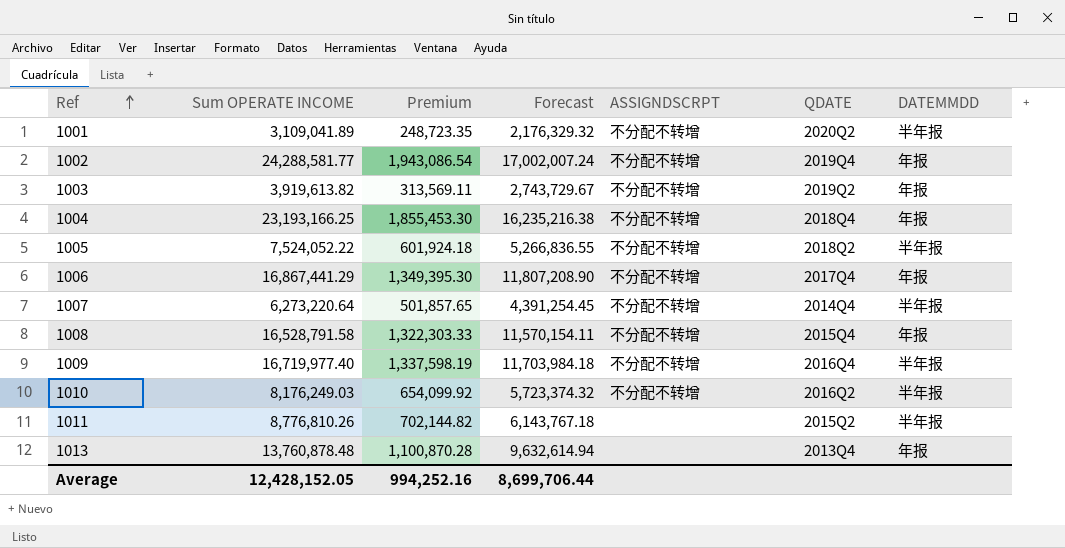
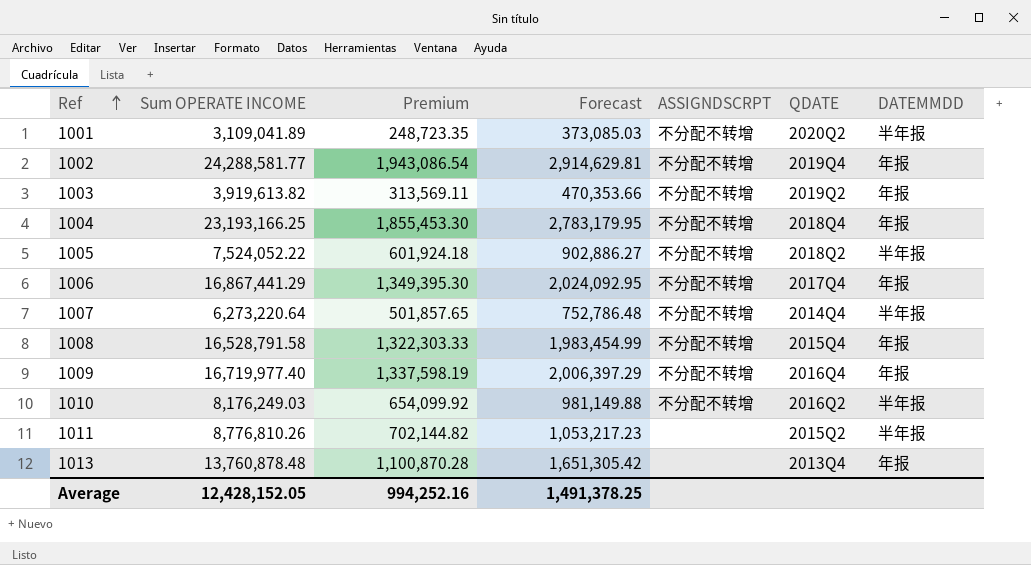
column Forecast | formula: [Sum OPERATE INCOME] * 0.7 -> [Sum OPERATE INCOME] * 0.12
1009 | DATEMMDD: 半年报 -> 年报
Average | Forecast: 8,699,706.44 -> 1,491,378.25

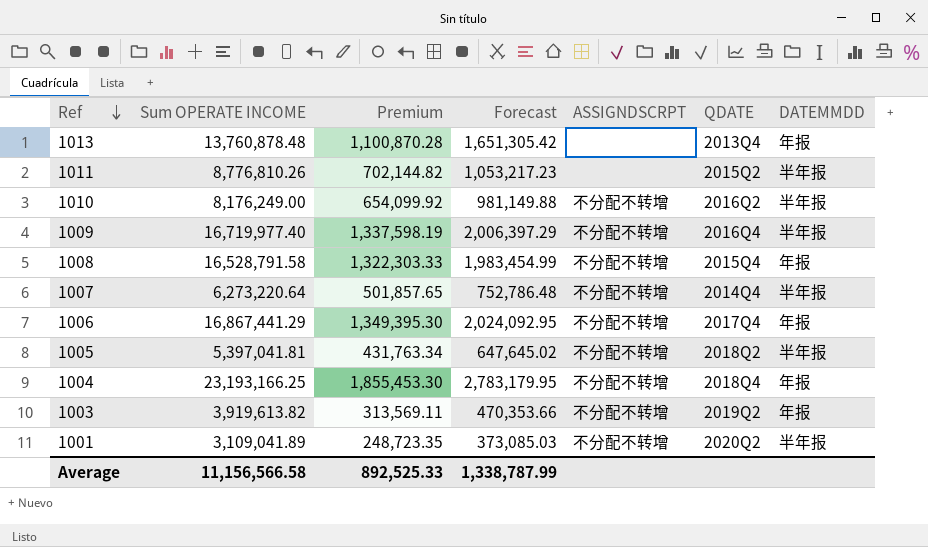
row order: Ref ascending -> Ref descending
row 1002: 24,288,581.77 | 1,943,086.54 | 2,914,629.81 | 不分配不转增 | 2019Q4 | 年报 -> none
1010 | Sum OPERATE INCOME: 8,176,249.03 -> 8,176,249.00
1009 | DATEMMDD: 年报 -> 半年报
1005 | Sum OPERATE INCOME: 7,524,052.22 -> 5,397,041.81
1005 | Premium: 601,924.18 -> 431,763.34
1005 | Forecast: 902,886.27 -> 647,645.02
Average | Sum OPERATE INCOME: 12,428,152.05 -> 11,156,566.58
Average | Premium: 994,252.16 -> 892,525.33
Average | Forecast: 1,491,378.25 -> 1,338,787.99

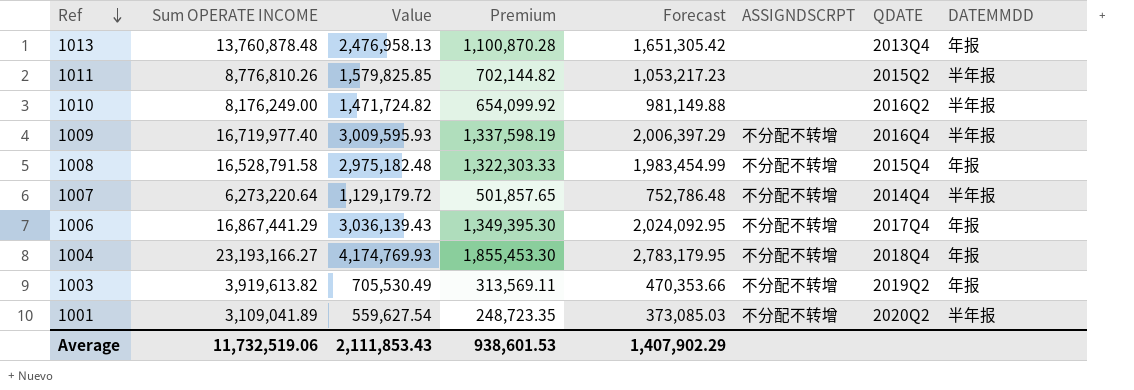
column Value | formula: none -> [Sum OPERATE INCOME] * 0.18
row 1005: 5,397,041.81 | 431,763.34 | 647,645.02 | 不分配不转增 | 2018Q2 | 半年报 -> none
1010 | ASSIGNDSCRPT: 不分配不转增 -> none
1004 | Sum OPERATE INCOME: 23,193,166.25 -> 23,193,166.27
Average | Sum OPERATE INCOME: 11,156,566.58 -> 11,732,519.06
Average | Premium: 892,525.33 -> 938,601.53
Average | Forecast: 1,338,787.99 -> 1,407,902.29

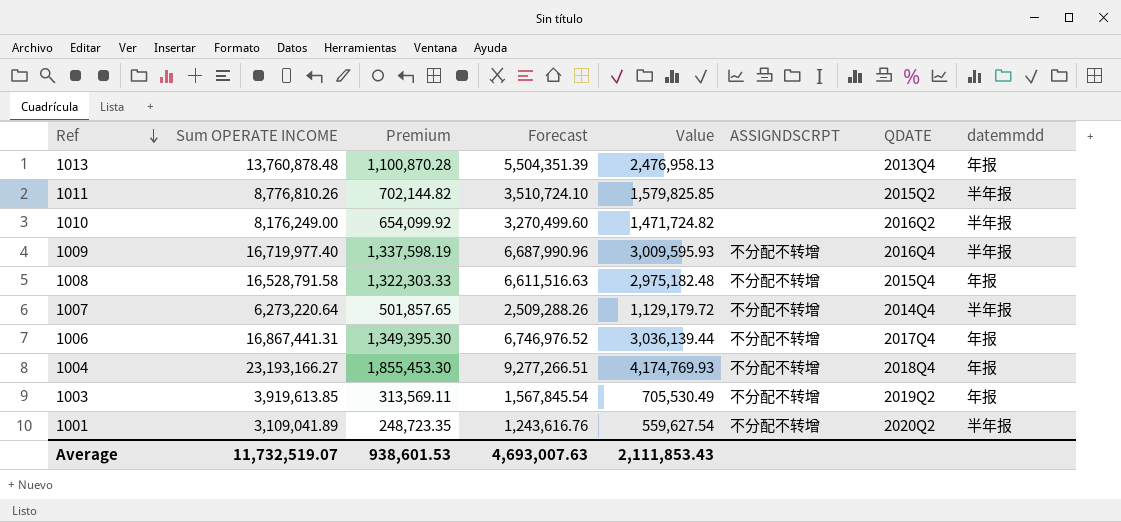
column Forecast | formula: [Sum OPERATE INCOME] * 0.12 -> [Sum OPERATE INCOME] * 0.4
column Value | position: 3 -> 5
column name: DATEMMDD -> datemmdd
1006 | Sum OPERATE INCOME: 16,867,441.29 -> 16,867,441.31
1006 | Value: 3,036,139.43 -> 3,036,139.44
1003 | Sum OPERATE INCOME: 3,919,613.82 -> 3,919,613.85
Average | Sum OPERATE INCOME: 11,732,519.06 -> 11,732,519.07
Average | Forecast: 1,407,902.29 -> 4,693,007.63

